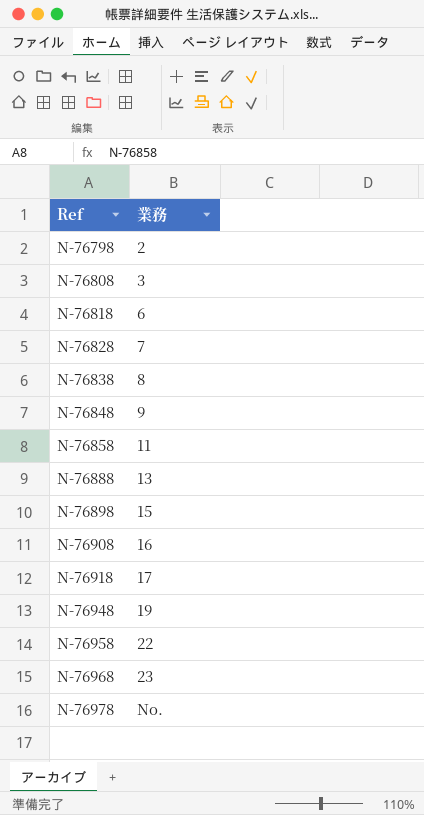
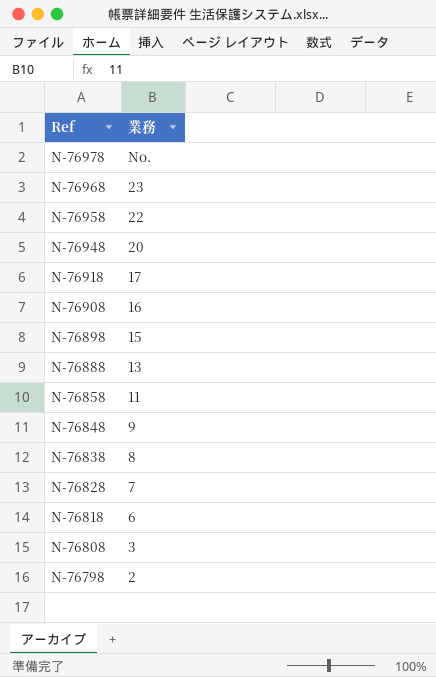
row order: Ref ascending -> Ref descending
N-76948 | 業務: 19 -> 20

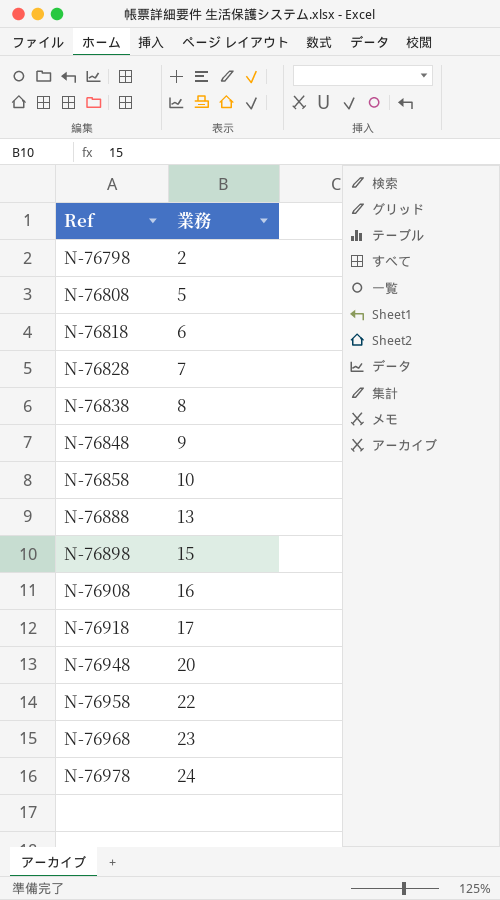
row order: Ref descending -> Ref ascending
N-76808 | 業務: 3 -> 5
N-76858 | 業務: 11 -> 10
N-76978 | 業務: No. -> 24

